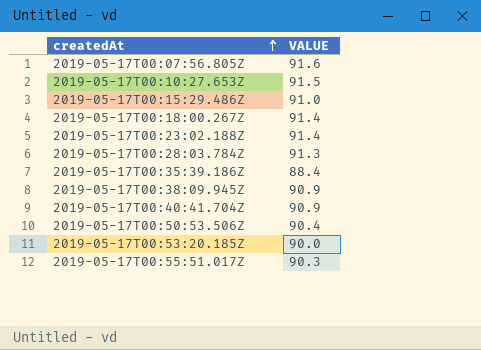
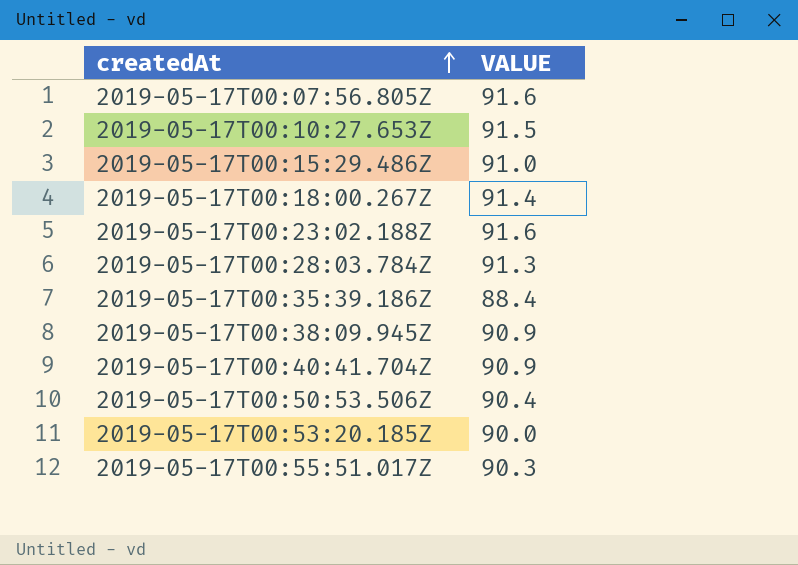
2019-05-17T00:23:02.188Z | VALUE: 91.4 -> 91.6

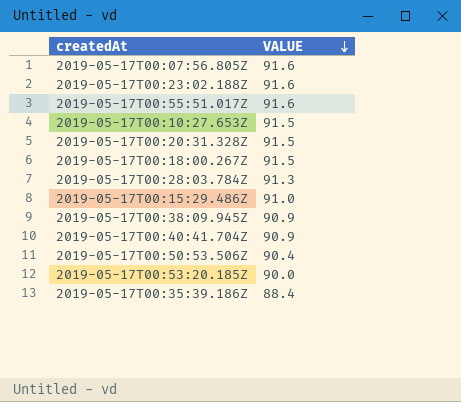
row order: createdAt ascending -> VALUE descending
2019-05-17T00:55:51.017Z | VALUE: 90.3 -> 91.6
row 2019-05-17T00:20:31.328Z: none -> 91.5
2019-05-17T00:18:00.267Z | VALUE: 91.4 -> 91.5

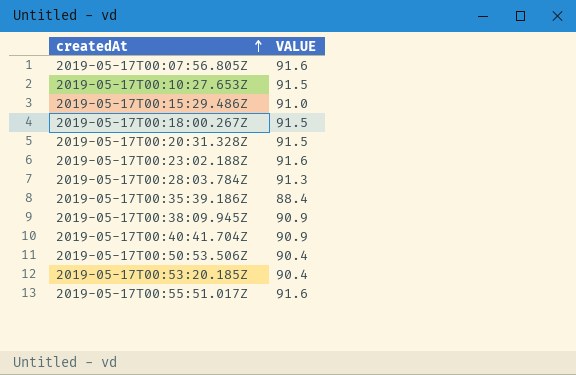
row order: VALUE descending -> createdAt ascending
2019-05-17T00:53:20.185Z | VALUE: 90.0 -> 90.4

